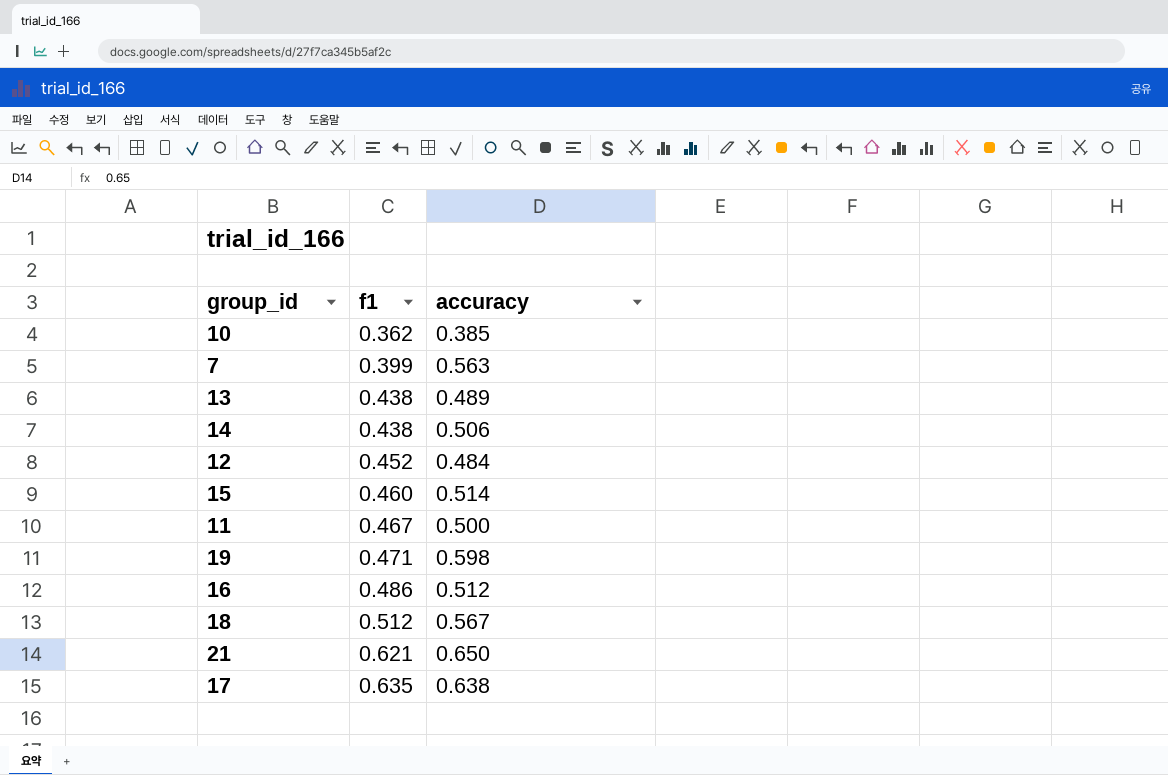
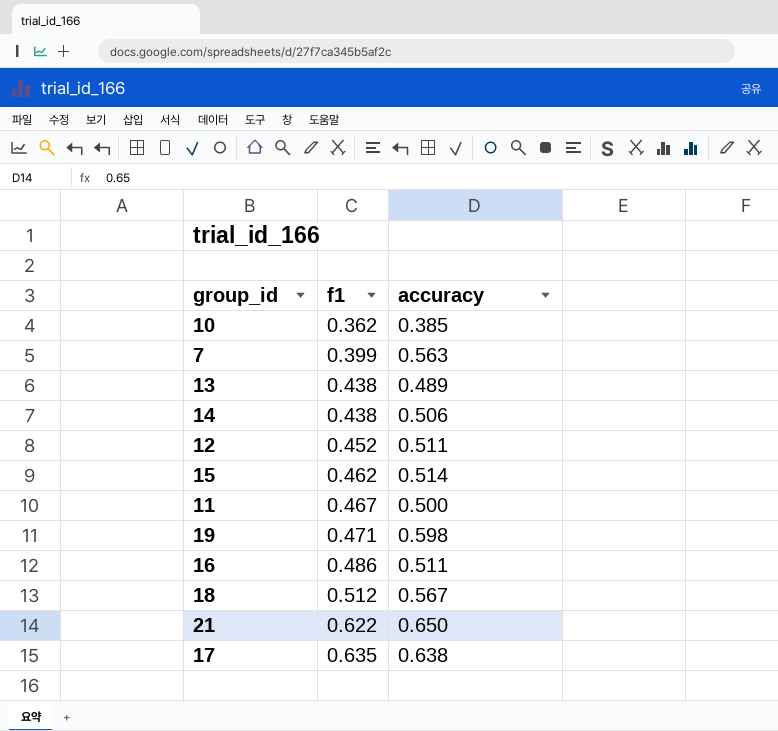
12 | accuracy: 0.484 -> 0.511
15 | f1: 0.460 -> 0.462
16 | accuracy: 0.512 -> 0.511
21 | f1: 0.621 -> 0.622

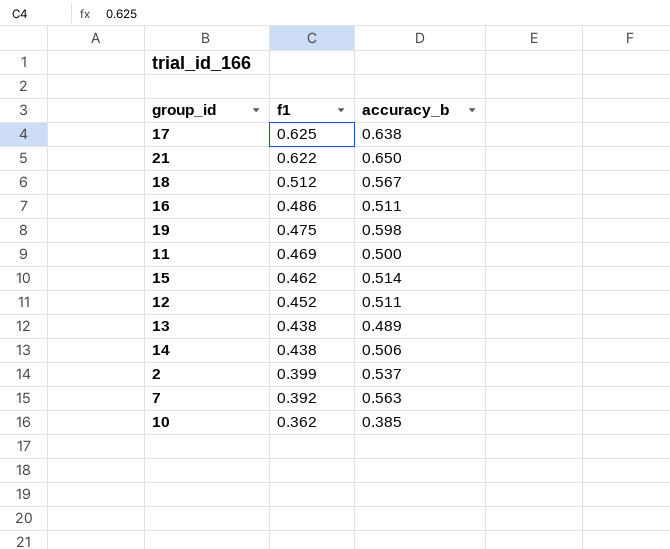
row order: f1 ascending -> f1 descending
column name: accuracy -> accuracy_b
17 | f1: 0.635 -> 0.625
19 | f1: 0.471 -> 0.475
11 | f1: 0.467 -> 0.469
row 2: none -> 0.399 | 0.537
7 | f1: 0.399 -> 0.392

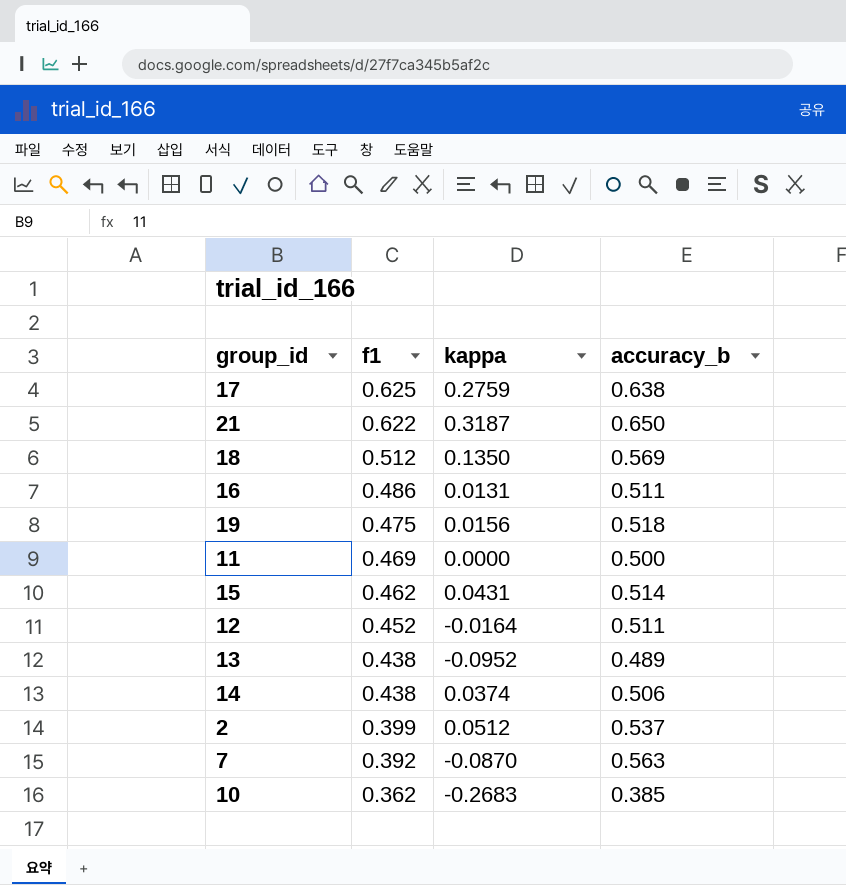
column kappa | position: none -> 3
18 | accuracy_b: 0.567 -> 0.569
19 | accuracy_b: 0.598 -> 0.518

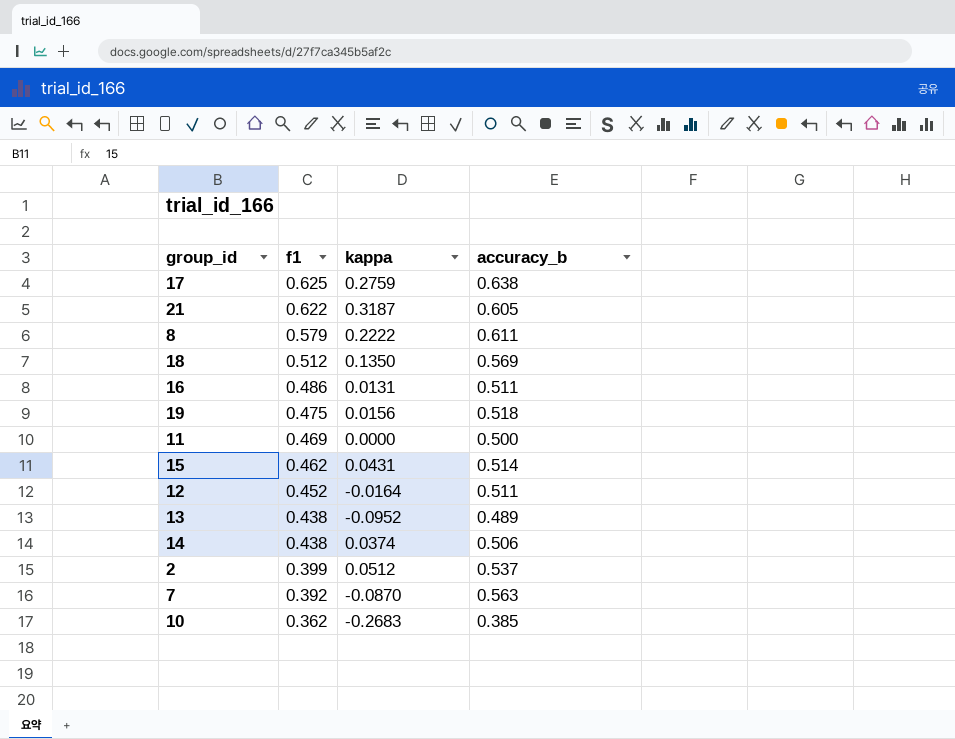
21 | accuracy_b: 0.650 -> 0.605
row 8: none -> 0.579 | 0.2222 | 0.611

